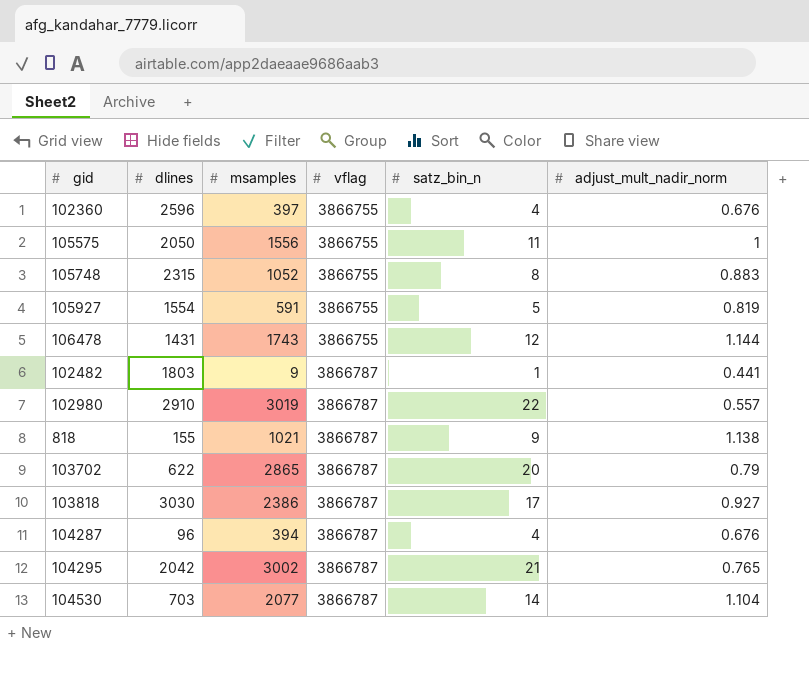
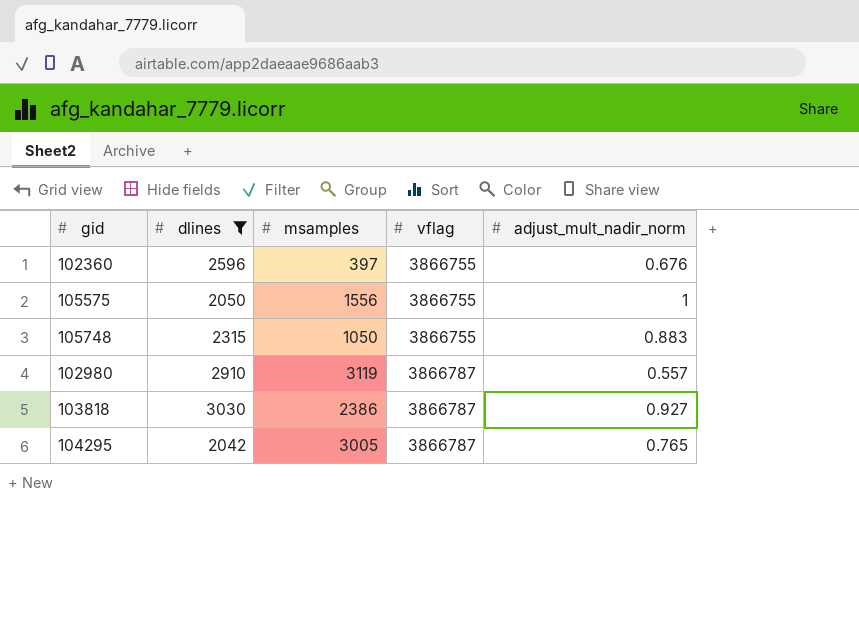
filter: none -> dlines >= 2042
column satz_bin_n | position: 5 -> none
105748 | msamples: 1052 -> 1050
102980 | msamples: 3019 -> 3119
104295 | msamples: 3002 -> 3005

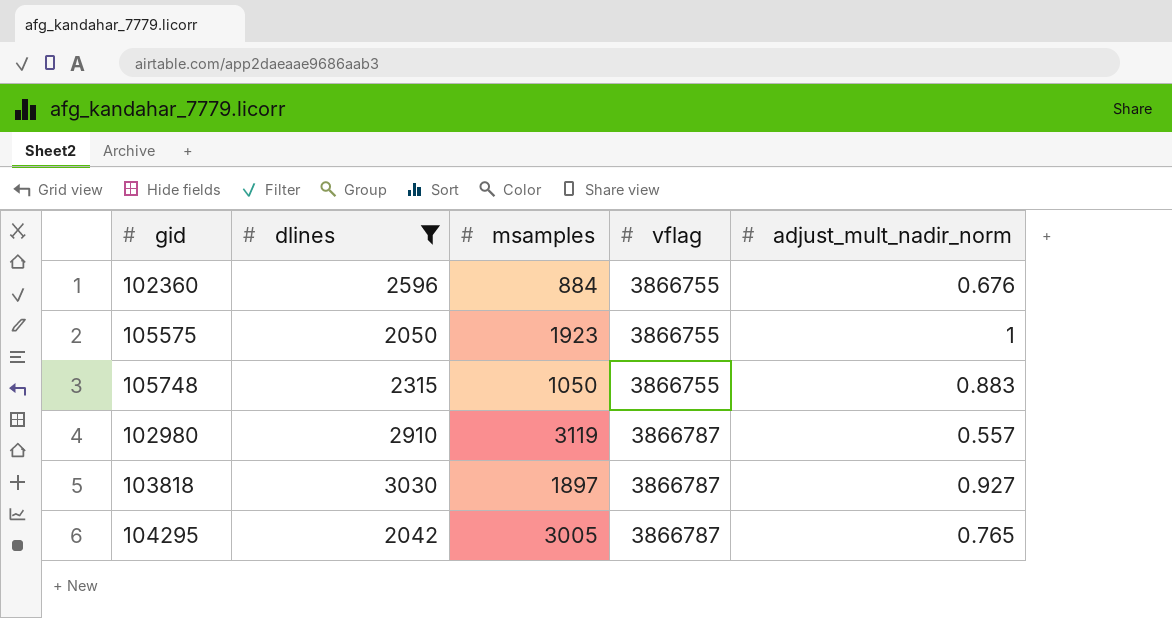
102360 | msamples: 397 -> 884
105575 | msamples: 1556 -> 1923
103818 | msamples: 2386 -> 1897

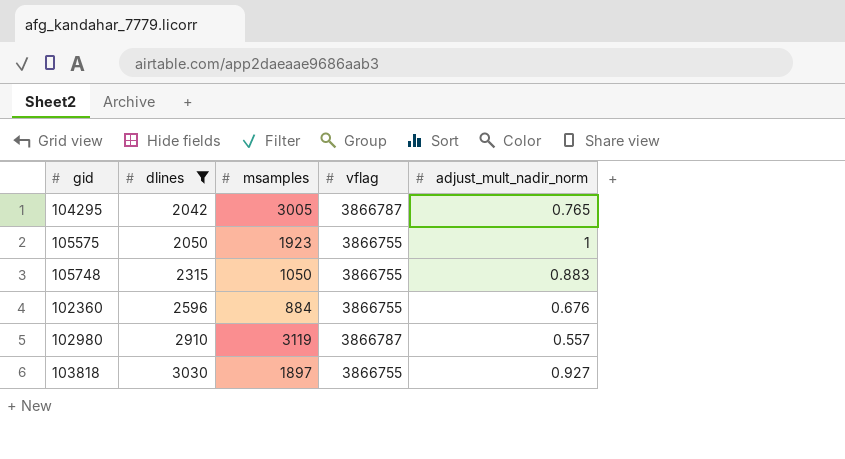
row order: vflag ascending -> dlines ascending
103818 | vflag: 3866787 -> 3866755

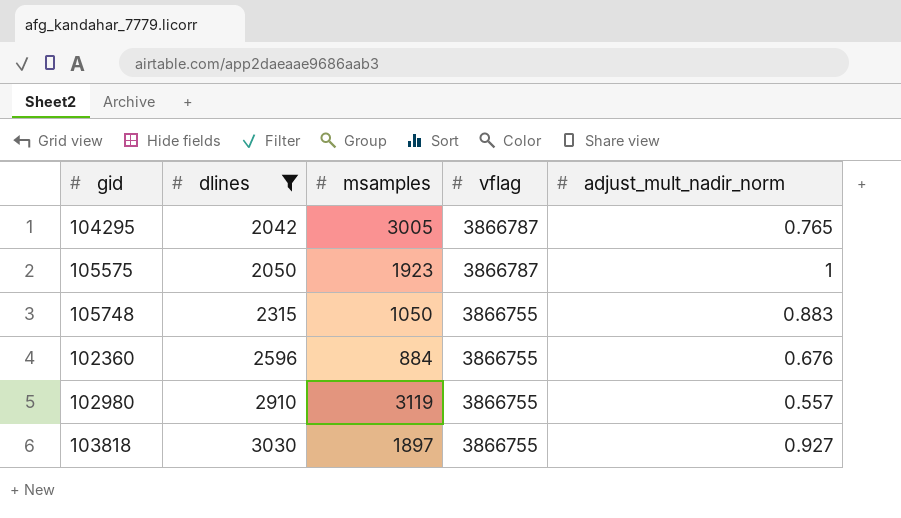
105575 | vflag: 3866755 -> 3866787
102980 | vflag: 3866787 -> 3866755

